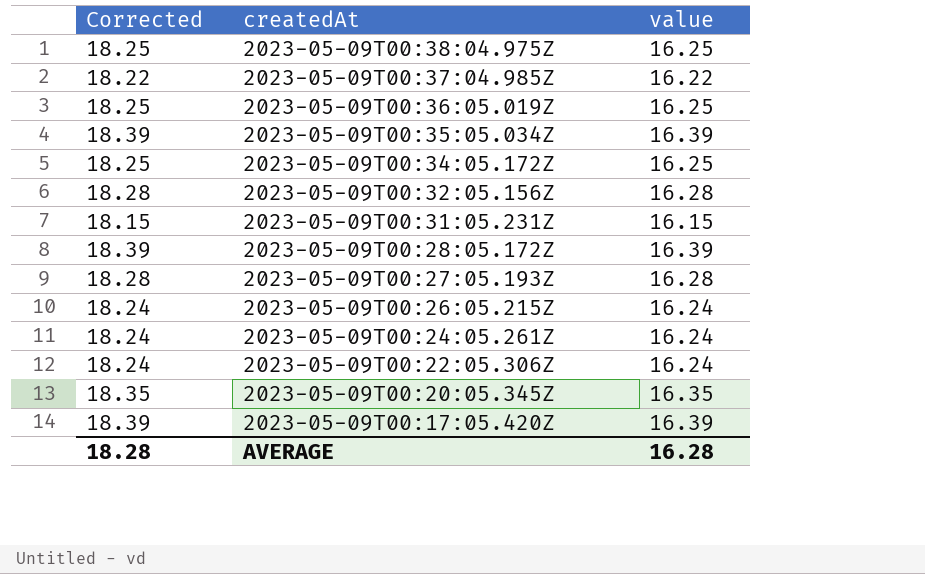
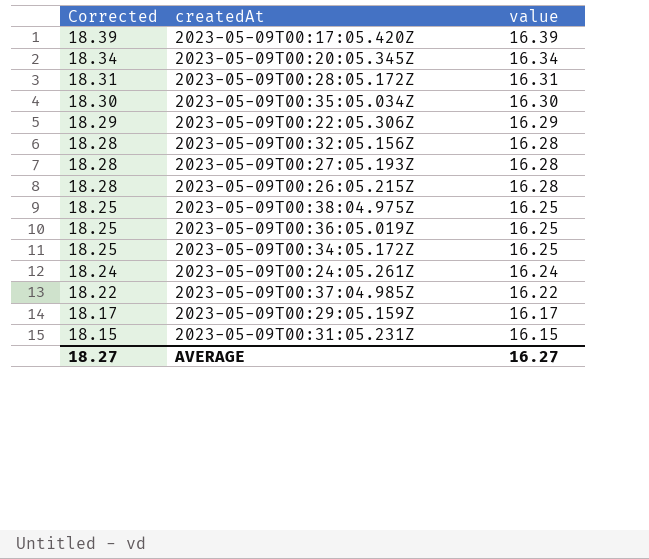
row order: createdAt descending -> Corrected descending
2023-05-09T00:20:05.345Z | Corrected: 18.35 -> 18.34
2023-05-09T00:20:05.345Z | value: 16.35 -> 16.34
2023-05-09T00:28:05.172Z | Corrected: 18.39 -> 18.31
2023-05-09T00:28:05.172Z | value: 16.39 -> 16.31
2023-05-09T00:35:05.034Z | Corrected: 18.39 -> 18.30
2023-05-09T00:35:05.034Z | value: 16.39 -> 16.30
2023-05-09T00:22:05.306Z | Corrected: 18.24 -> 18.29
2023-05-09T00:22:05.306Z | value: 16.24 -> 16.29
2023-05-09T00:26:05.215Z | Corrected: 18.24 -> 18.28
2023-05-09T00:26:05.215Z | value: 16.24 -> 16.28
row 2023-05-09T00:29:05.159Z: none -> 18.17 | 16.17
AVERAGE | Corrected: 18.28 -> 18.27
AVERAGE | value: 16.28 -> 16.27

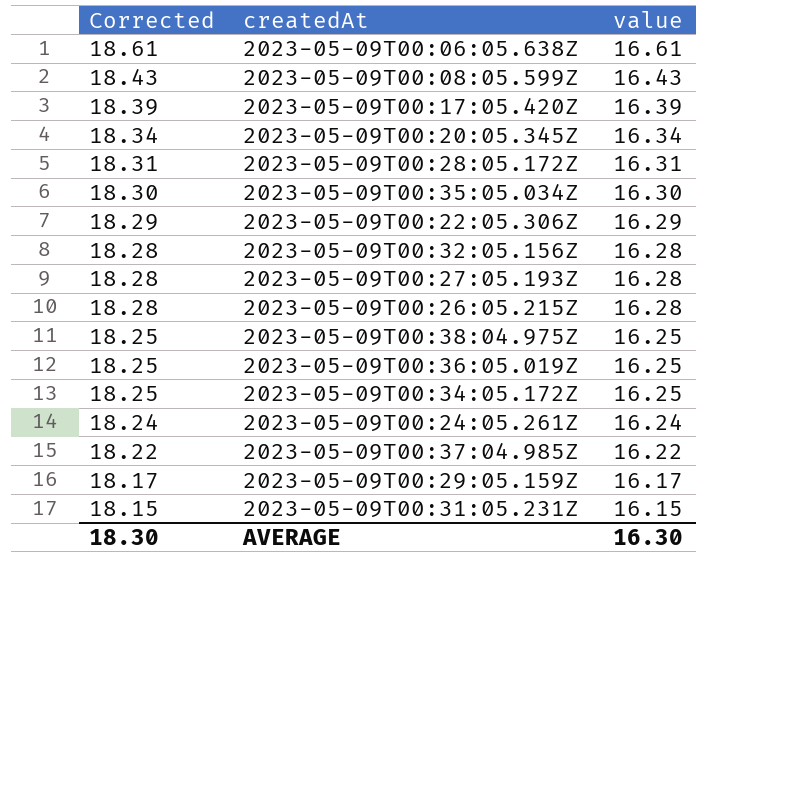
row 2023-05-09T00:06:05.638Z: none -> 18.61 | 16.61
row 2023-05-09T00:08:05.599Z: none -> 18.43 | 16.43
AVERAGE | Corrected: 18.27 -> 18.30
AVERAGE | value: 16.27 -> 16.30

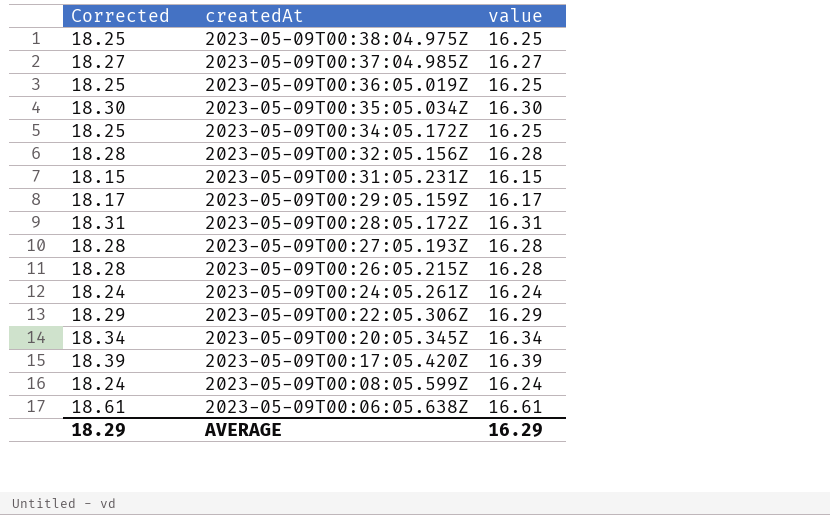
row order: Corrected descending -> createdAt descending
2023-05-09T00:37:04.985Z | Corrected: 18.22 -> 18.27
2023-05-09T00:37:04.985Z | value: 16.22 -> 16.27
2023-05-09T00:08:05.599Z | Corrected: 18.43 -> 18.24
2023-05-09T00:08:05.599Z | value: 16.43 -> 16.24
AVERAGE | Corrected: 18.30 -> 18.29
AVERAGE | value: 16.30 -> 16.29

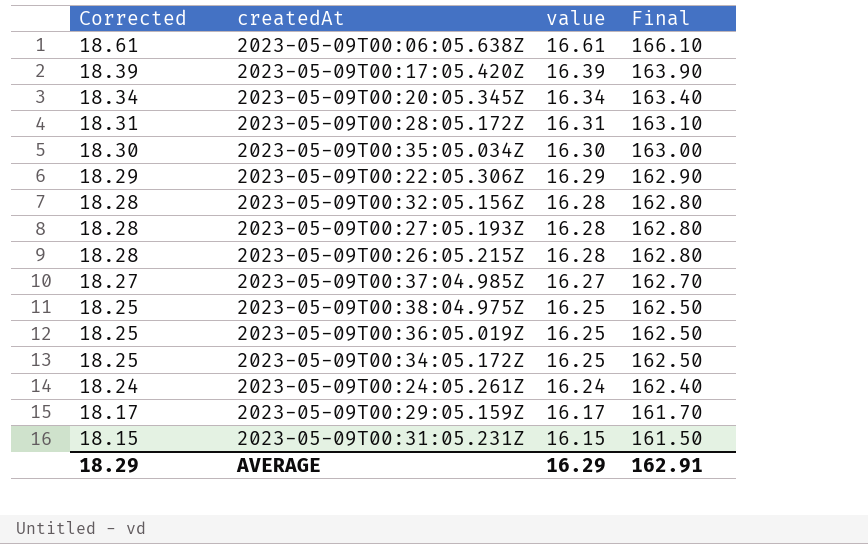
row order: createdAt descending -> Corrected descending
column Final | formula: none -> [value] * 10
row 2023-05-09T00:08:05.599Z: 18.24 | 16.24 -> none

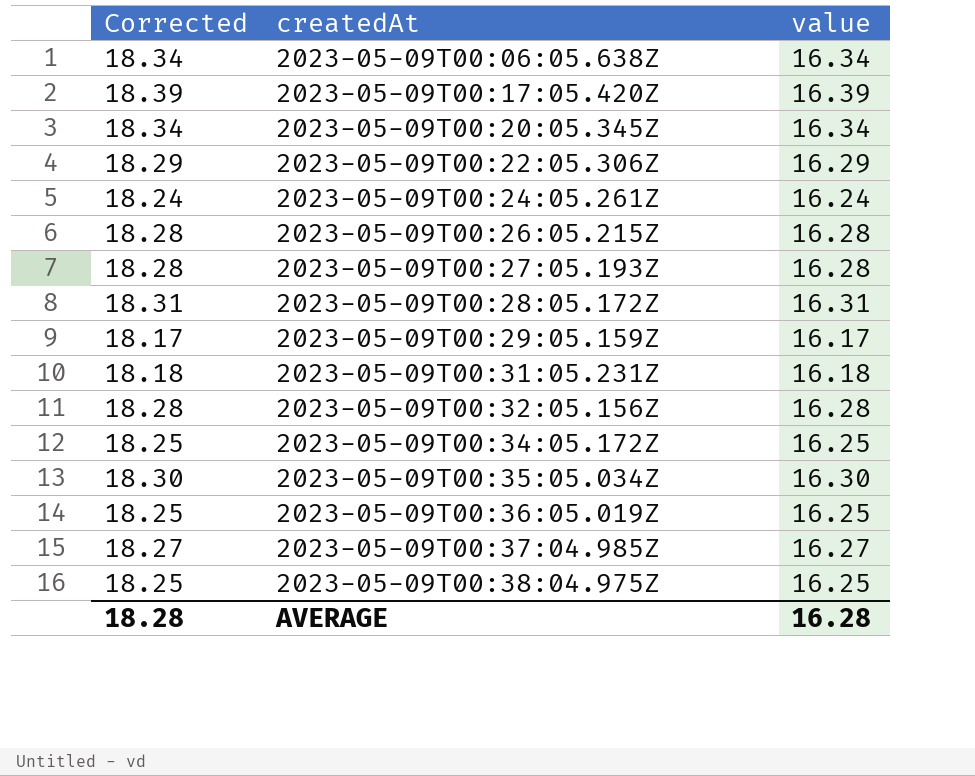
row order: Corrected descending -> createdAt ascending
column Final | formula: [value] * 10 -> none
2023-05-09T00:06:05.638Z | Corrected: 18.61 -> 18.34
2023-05-09T00:06:05.638Z | value: 16.61 -> 16.34
2023-05-09T00:31:05.231Z | Corrected: 18.15 -> 18.18
2023-05-09T00:31:05.231Z | value: 16.15 -> 16.18
AVERAGE | Corrected: 18.29 -> 18.28
AVERAGE | value: 16.29 -> 16.28

